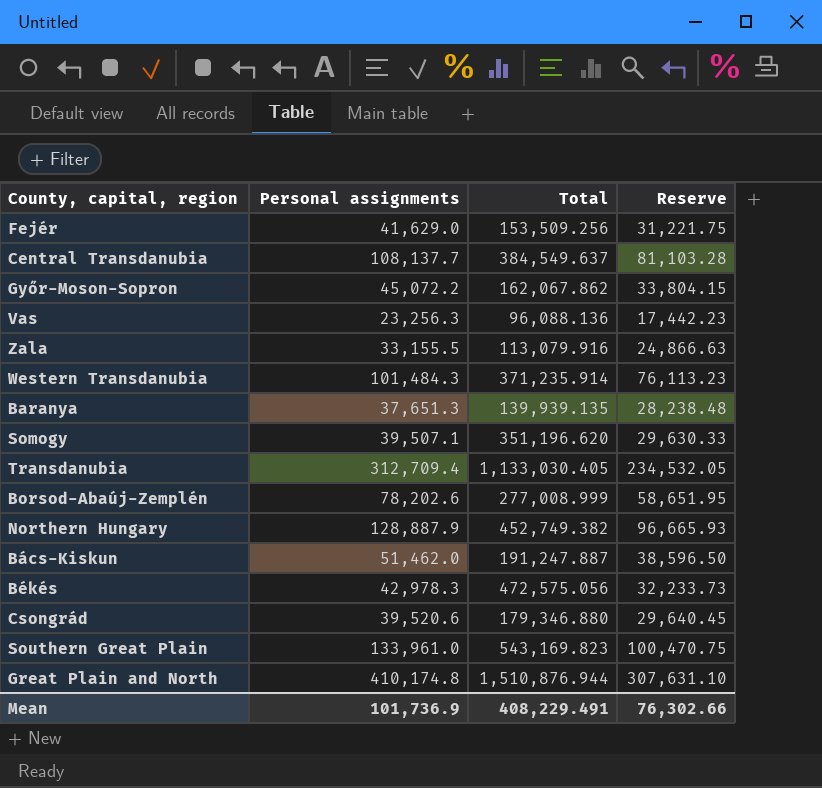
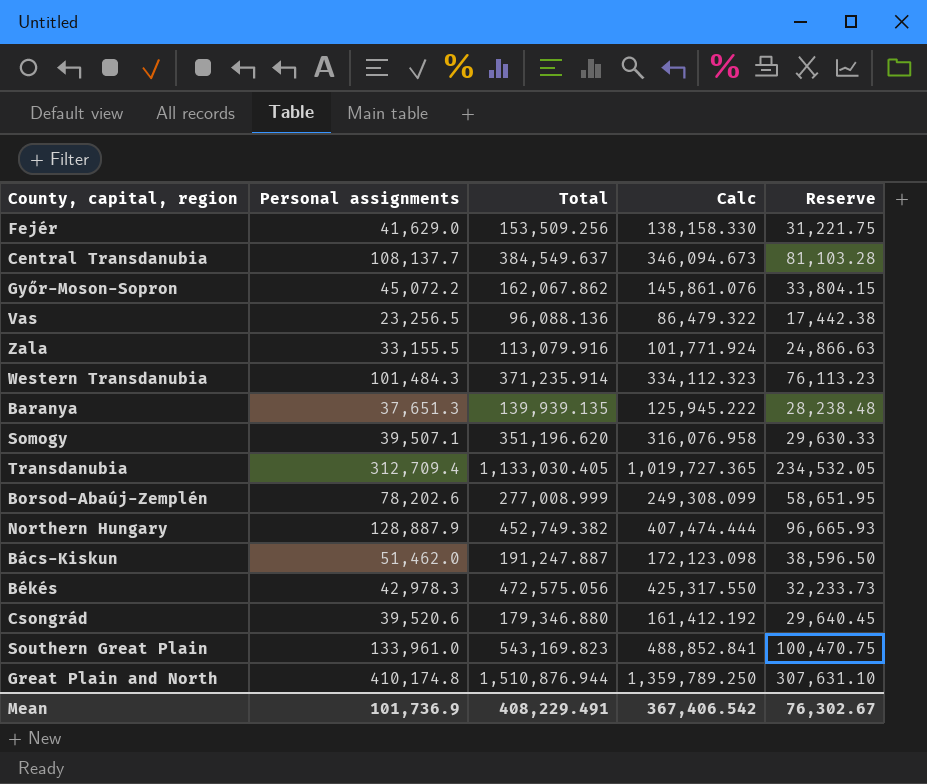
column Calc | formula: none -> [Total] * 0.9
Vas | Personal assignments: 23,256.3 -> 23,256.5
Vas | Reserve: 17,442.23 -> 17,442.38
Mean | Reserve: 76,302.66 -> 76,302.67

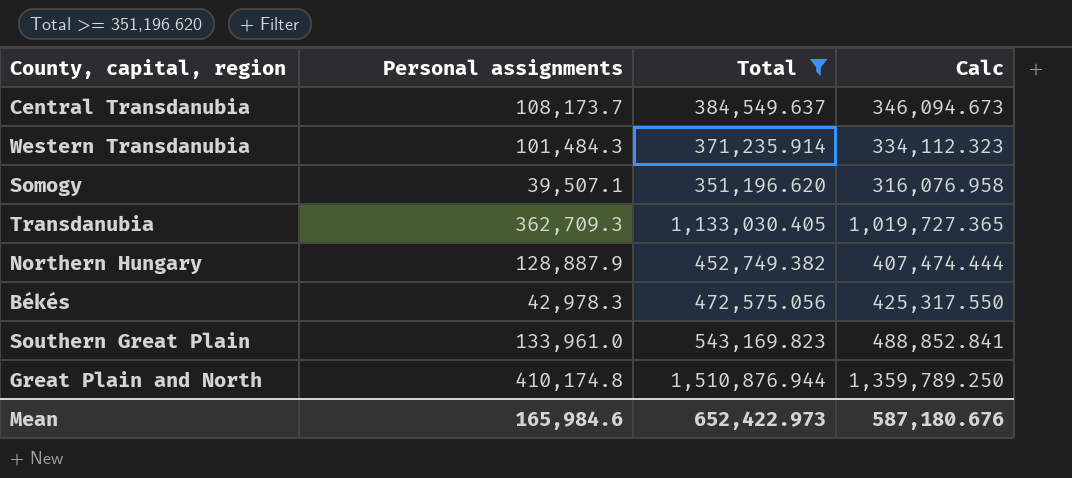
filter: none -> Total >= 351,196.620
column Reserve | formula: [Personal assignments] * 0.75 -> none
Central Transdanubia | Personal assignments: 108,137.7 -> 108,173.7
Transdanubia | Personal assignments: 312,709.4 -> 362,709.3
Mean | Personal assignments: 101,736.9 -> 165,984.6
Mean | Total: 408,229.491 -> 652,422.973
Mean | Calc: 367,406.542 -> 587,180.676

